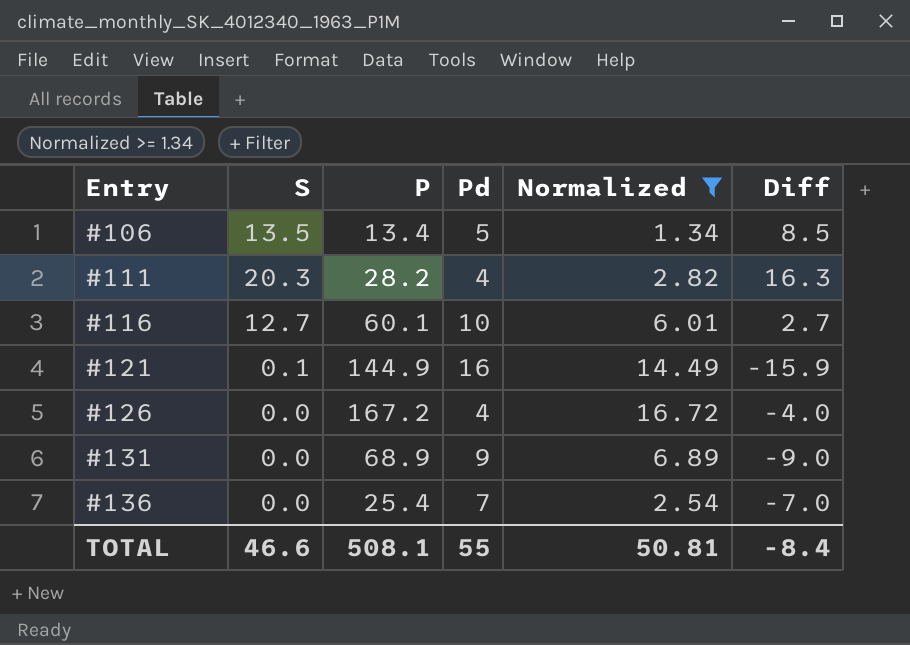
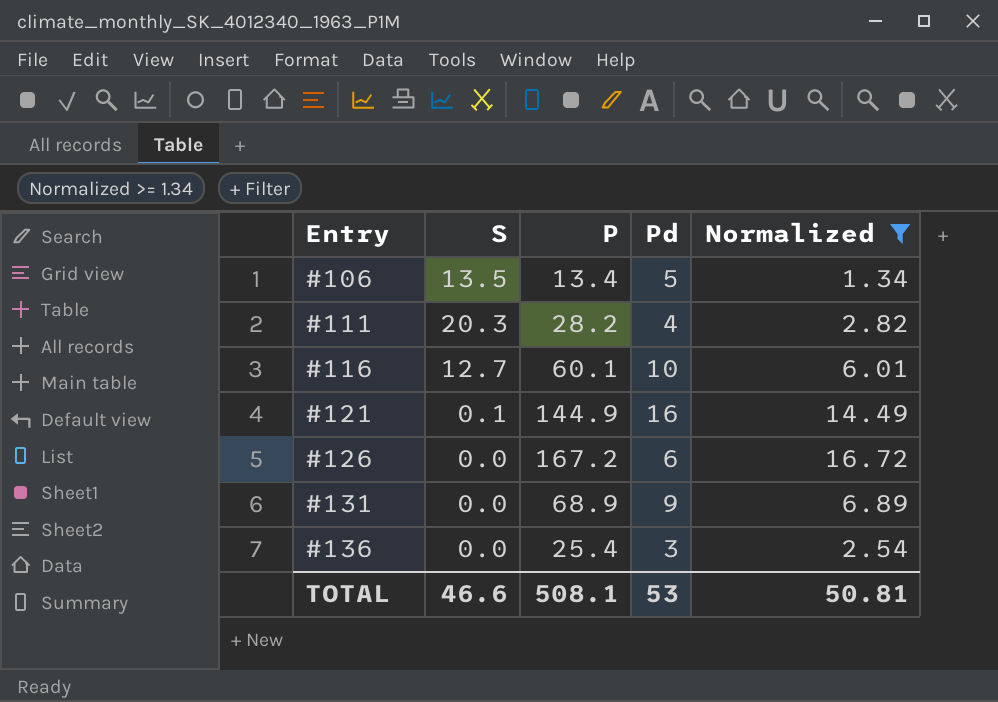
column Diff | formula: [S] - [Pd] -> none
#126 | Pd: 4 -> 6
#136 | Pd: 7 -> 3
TOTAL | Pd: 55 -> 53

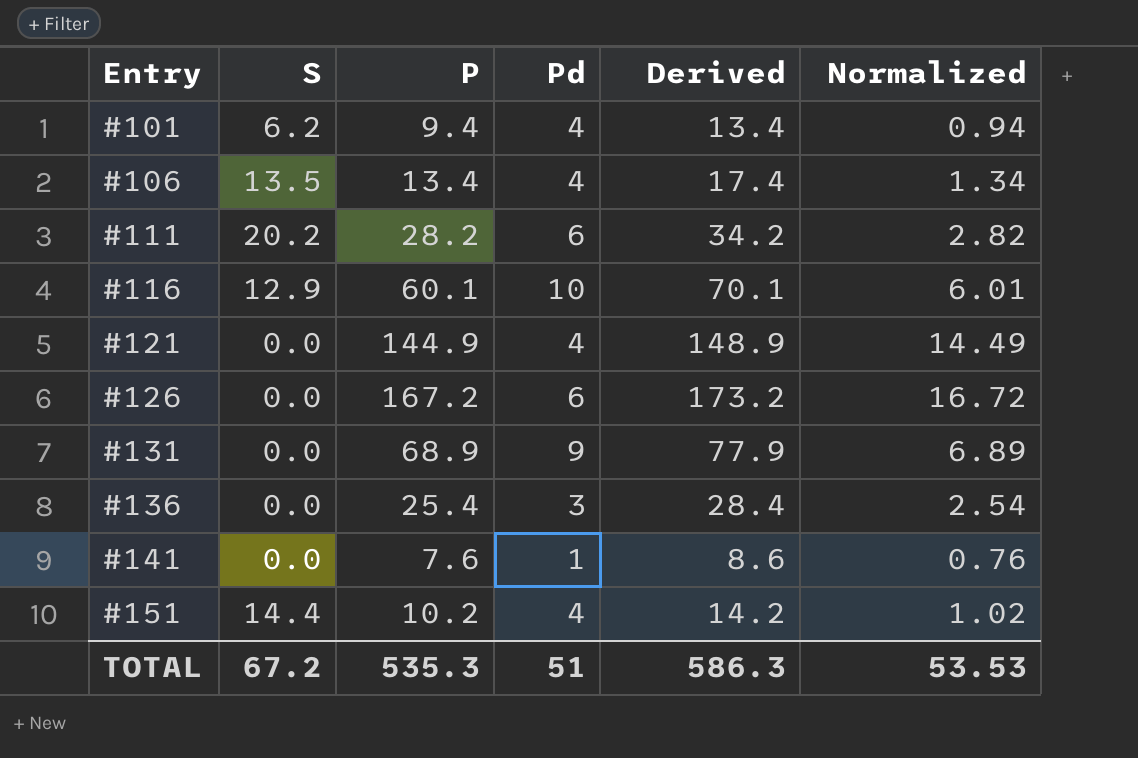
filter: Normalized >= 1.34 -> none
column Derived | formula: none -> [P] + [Pd]
#106 | Pd: 5 -> 4
#111 | S: 20.3 -> 20.2
#111 | Pd: 4 -> 6
#116 | S: 12.7 -> 12.9
#121 | S: 0.1 -> 0.0
#121 | Pd: 16 -> 4
TOTAL | S: 46.6 -> 67.2
TOTAL | P: 508.1 -> 535.3
TOTAL | Pd: 53 -> 51
TOTAL | Normalized: 50.81 -> 53.53

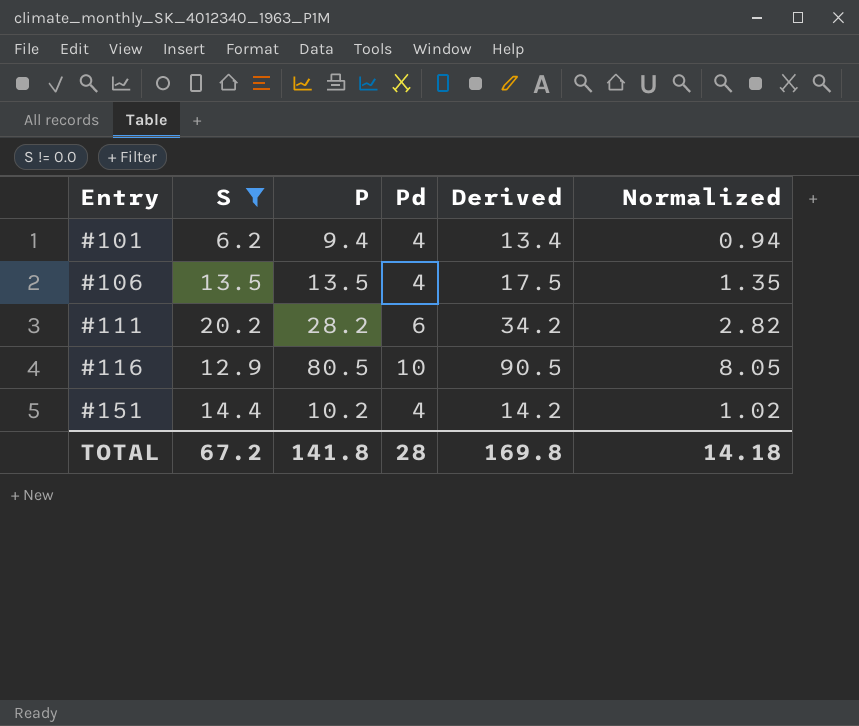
filter: none -> S != 0.0
#106 | P: 13.4 -> 13.5
#106 | Derived: 17.4 -> 17.5
#106 | Normalized: 1.34 -> 1.35
#116 | P: 60.1 -> 80.5
#116 | Derived: 70.1 -> 90.5
#116 | Normalized: 6.01 -> 8.05
TOTAL | P: 535.3 -> 141.8
TOTAL | Pd: 51 -> 28
TOTAL | Derived: 586.3 -> 169.8
TOTAL | Normalized: 53.53 -> 14.18

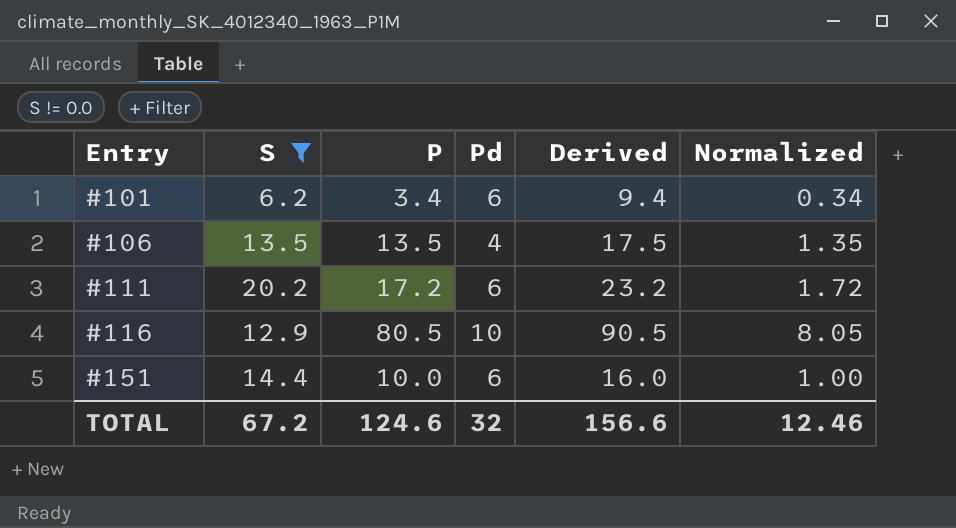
#101 | P: 9.4 -> 3.4
#101 | Pd: 4 -> 6
#101 | Derived: 13.4 -> 9.4
#101 | Normalized: 0.94 -> 0.34
#111 | P: 28.2 -> 17.2
#111 | Derived: 34.2 -> 23.2
#111 | Normalized: 2.82 -> 1.72
#151 | P: 10.2 -> 10.0
#151 | Pd: 4 -> 6
#151 | Derived: 14.2 -> 16.0
#151 | Normalized: 1.02 -> 1.00
TOTAL | P: 141.8 -> 124.6
TOTAL | Pd: 28 -> 32
TOTAL | Derived: 169.8 -> 156.6
TOTAL | Normalized: 14.18 -> 12.46

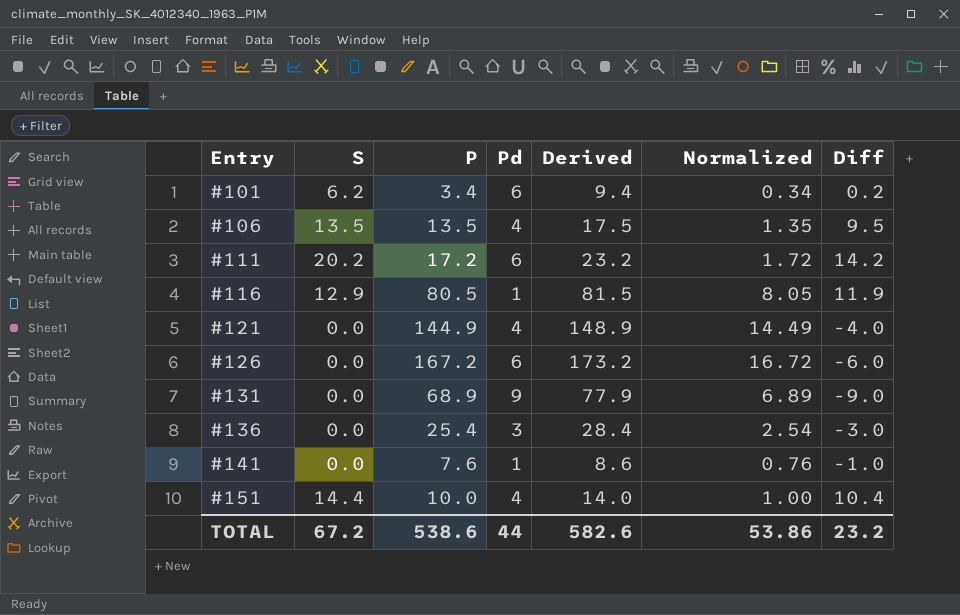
filter: S != 0.0 -> none
column Diff | formula: none -> [S] - [Pd]
#116 | Pd: 10 -> 1
#116 | Derived: 90.5 -> 81.5
#151 | Pd: 6 -> 4
#151 | Derived: 16.0 -> 14.0
TOTAL | P: 124.6 -> 538.6
TOTAL | Pd: 32 -> 44
TOTAL | Derived: 156.6 -> 582.6
TOTAL | Normalized: 12.46 -> 53.86

